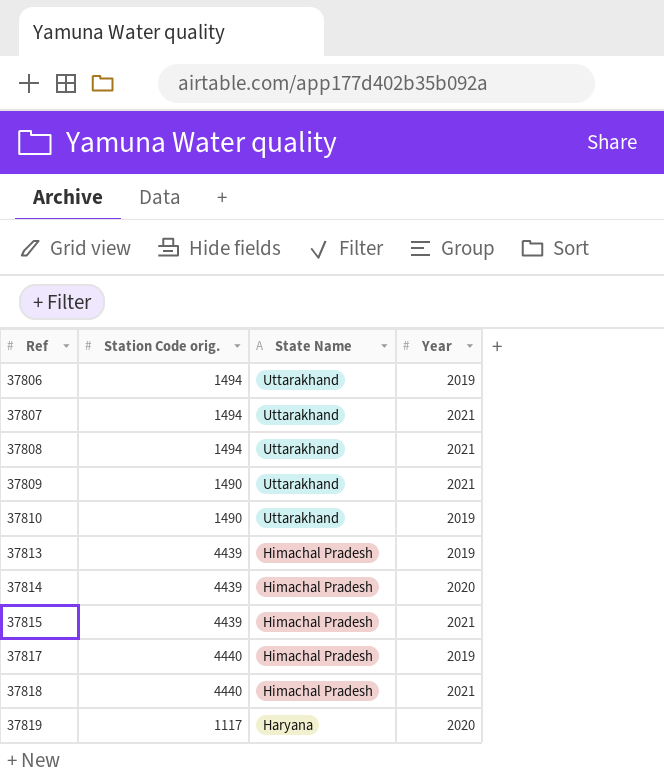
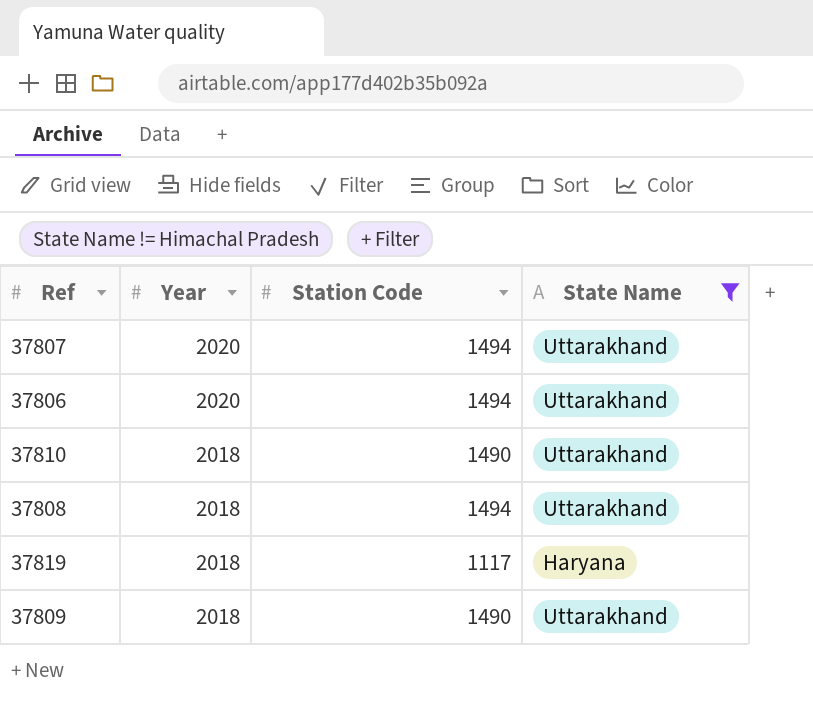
filter: none -> State Name != Himachal Pradesh
row order: Ref ascending -> Year descending
column Year | position: 4 -> 2
column name: Station Code orig. -> Station Code
37807 | Year: 2021 -> 2020
37806 | Year: 2019 -> 2020
37810 | Year: 2019 -> 2018
37808 | Year: 2021 -> 2018
37819 | Year: 2020 -> 2018
37809 | Year: 2021 -> 2018

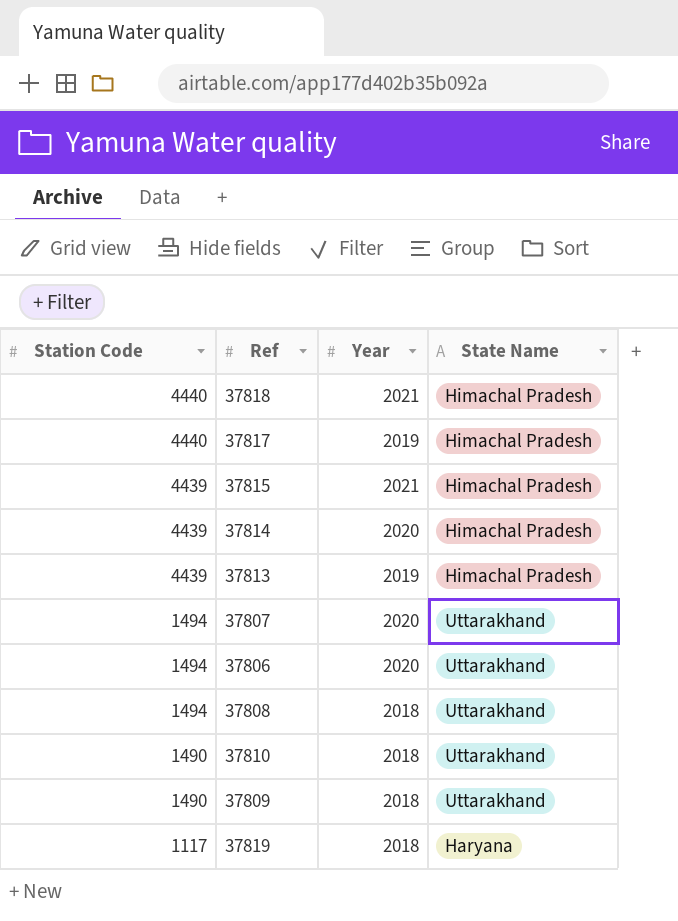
filter: State Name != Himachal Pradesh -> none
row order: Year descending -> Station Code descending
column Station Code | position: 3 -> 1

